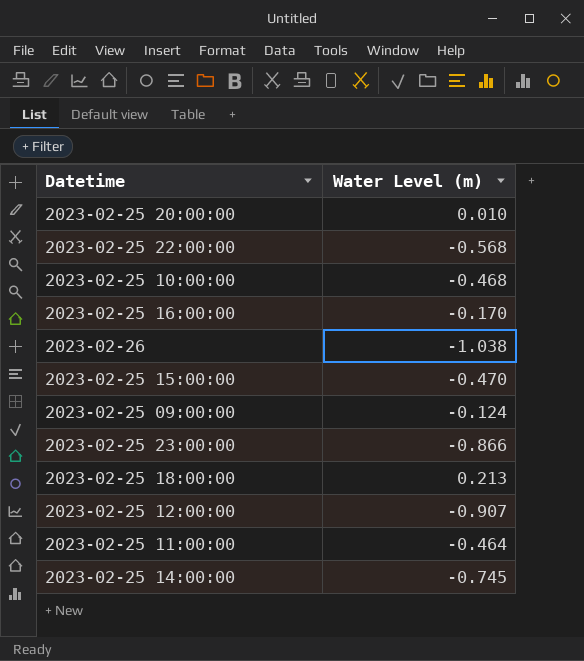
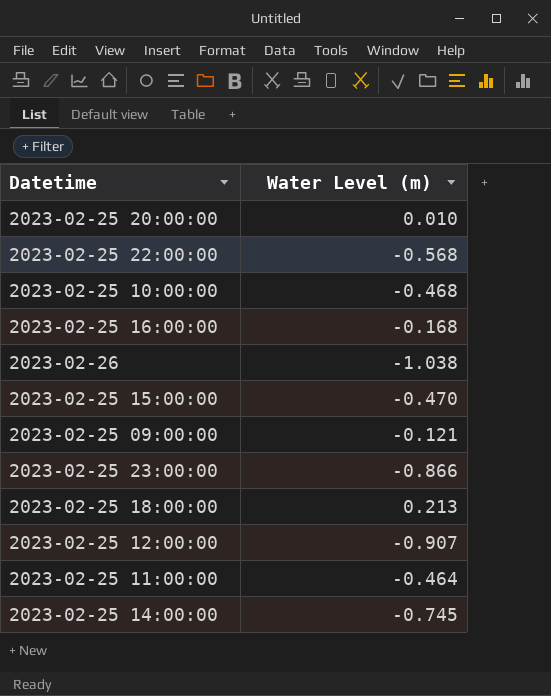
2023-02-25 16:00:00 | Water Level (m): -0.170 -> -0.168
2023-02-25 09:00:00 | Water Level (m): -0.124 -> -0.121

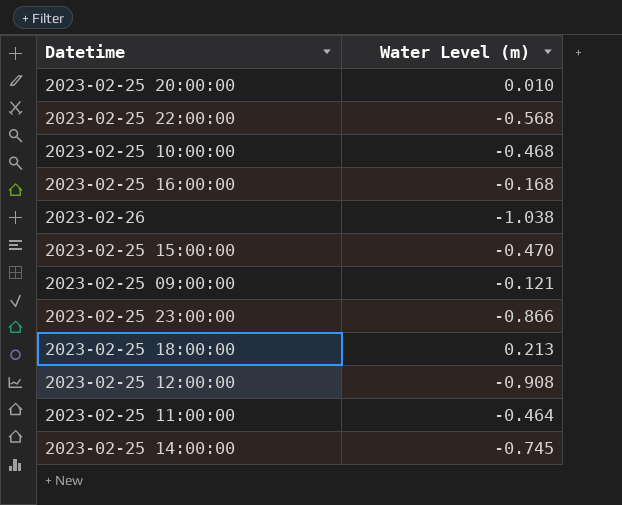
2023-02-25 12:00:00 | Water Level (m): -0.907 -> -0.908

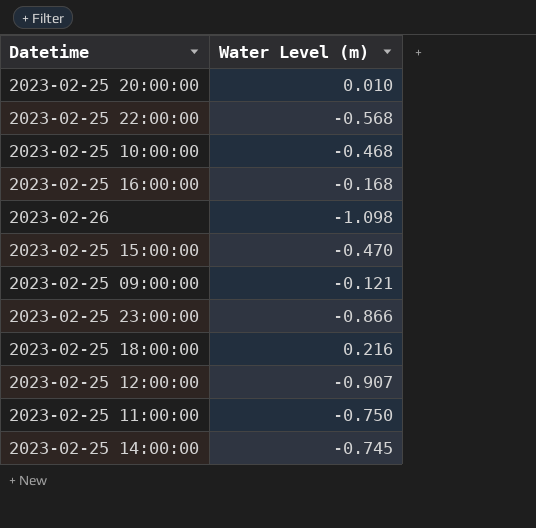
2023-02-26 | Water Level (m): -1.038 -> -1.098
2023-02-25 18:00:00 | Water Level (m): 0.213 -> 0.216
2023-02-25 12:00:00 | Water Level (m): -0.908 -> -0.907
2023-02-25 11:00:00 | Water Level (m): -0.464 -> -0.750

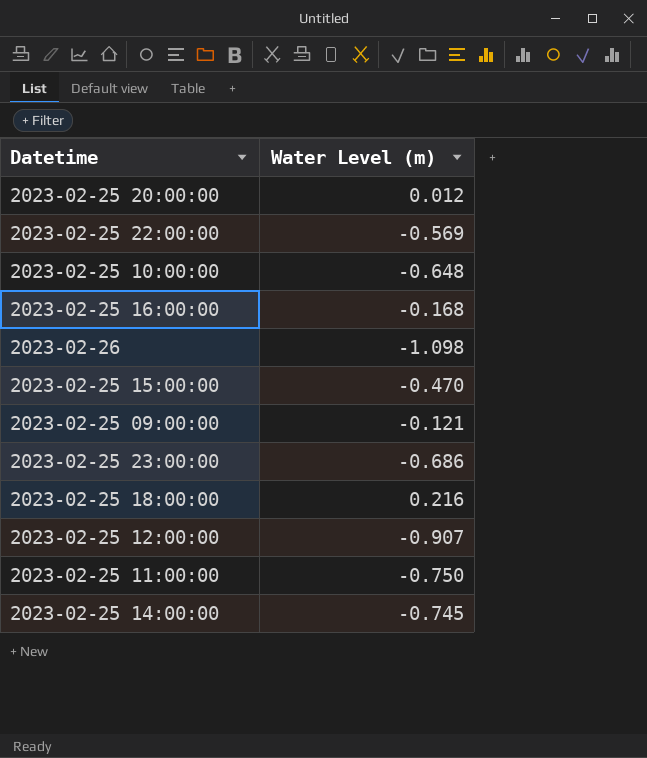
2023-02-25 20:00:00 | Water Level (m): 0.010 -> 0.012
2023-02-25 22:00:00 | Water Level (m): -0.568 -> -0.569
2023-02-25 10:00:00 | Water Level (m): -0.468 -> -0.648
2023-02-25 23:00:00 | Water Level (m): -0.866 -> -0.686

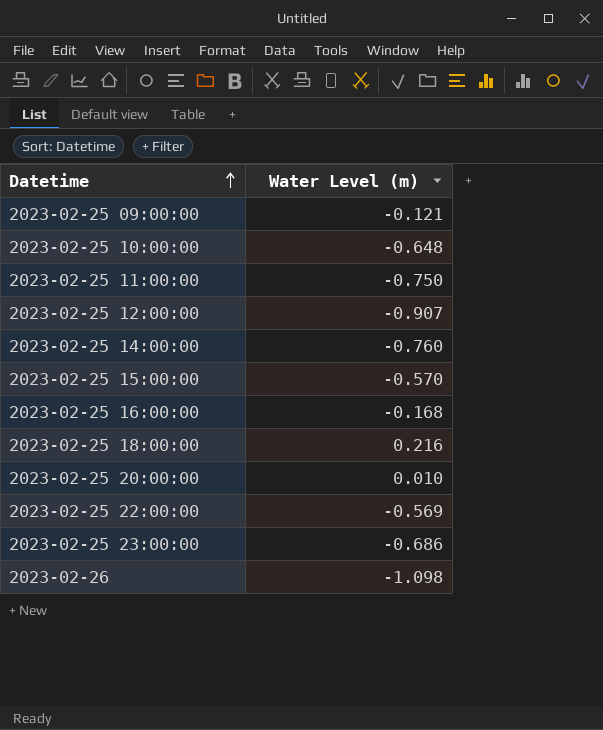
row order: none -> Datetime ascending
2023-02-25 14:00:00 | Water Level (m): -0.745 -> -0.760
2023-02-25 15:00:00 | Water Level (m): -0.470 -> -0.570
2023-02-25 20:00:00 | Water Level (m): 0.012 -> 0.010

